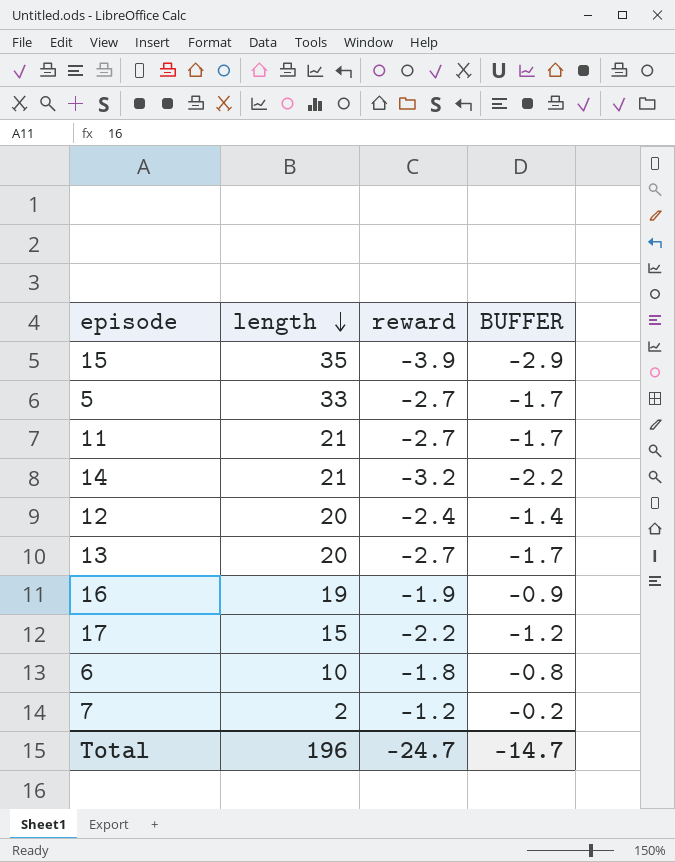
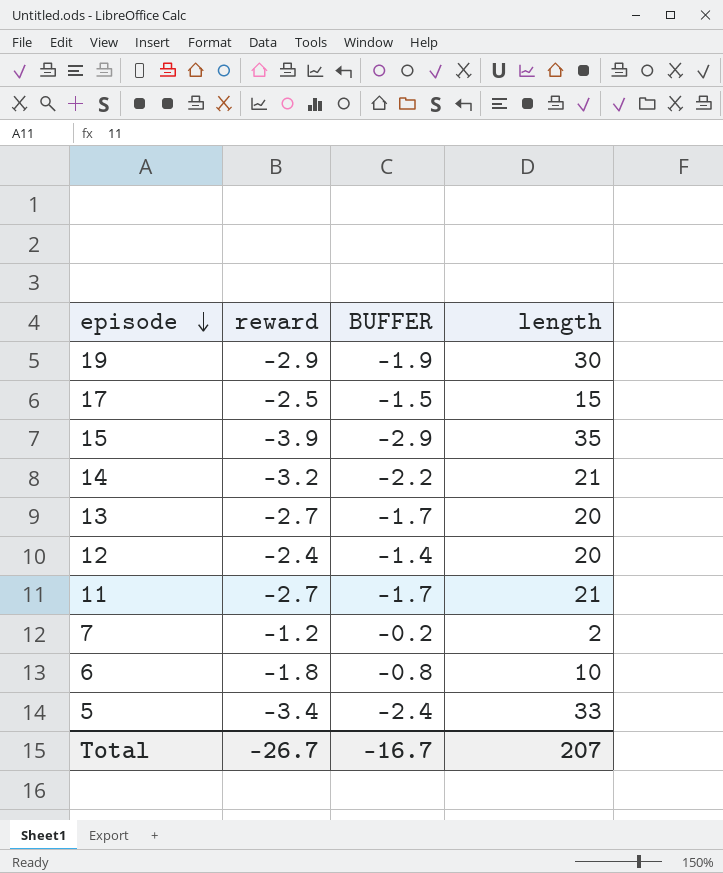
row order: length descending -> episode descending
column length | position: 2 -> 4
row 16: 19 | -1.9 | -0.9 -> none
row 19: none -> -2.9 | -1.9 | 30
17 | reward: -2.2 -> -2.5
17 | BUFFER: -1.2 -> -1.5
5 | reward: -2.7 -> -3.4
5 | BUFFER: -1.7 -> -2.4
Total | reward: -24.7 -> -26.7
Total | BUFFER: -14.7 -> -16.7
Total | length: 196 -> 207

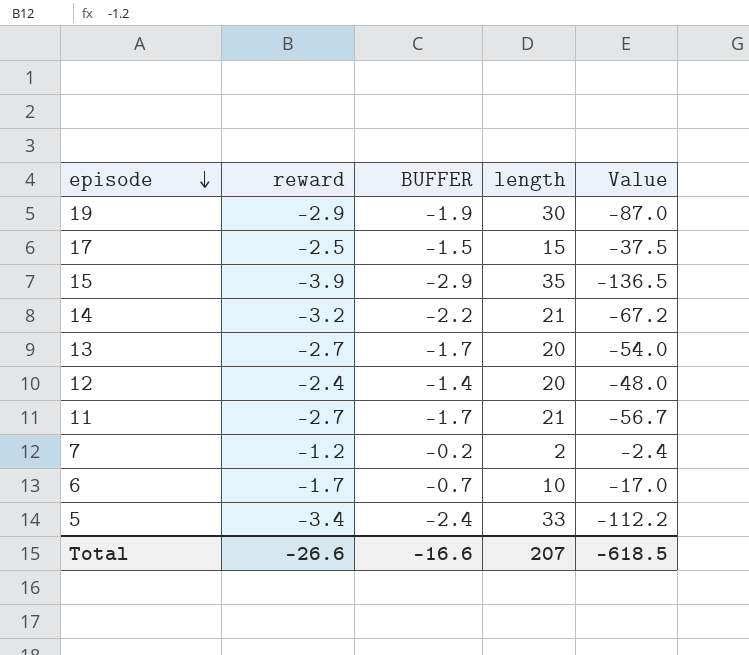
column Value | formula: none -> [reward] * [length]
6 | reward: -1.8 -> -1.7
6 | BUFFER: -0.8 -> -0.7
Total | reward: -26.7 -> -26.6
Total | BUFFER: -16.7 -> -16.6

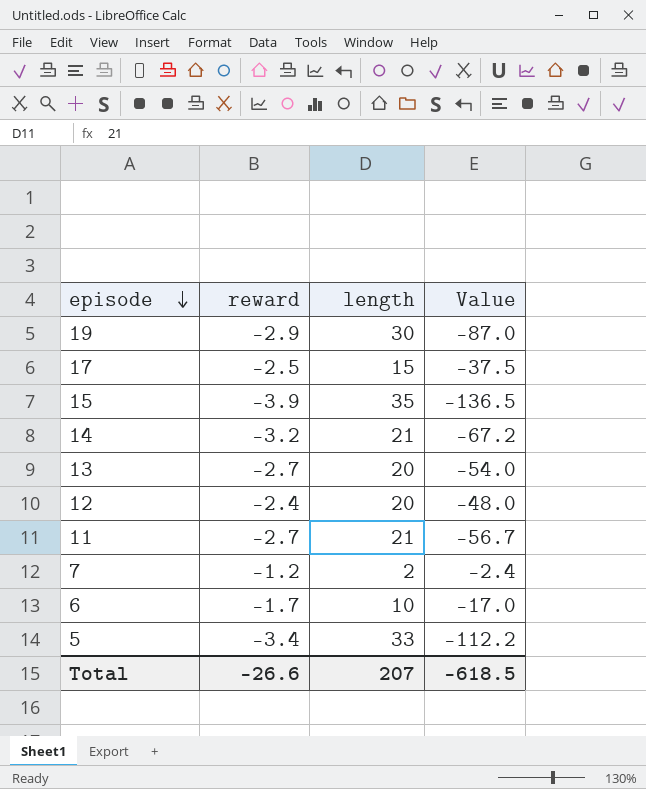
column BUFFER | formula: [reward] + 1 -> none

